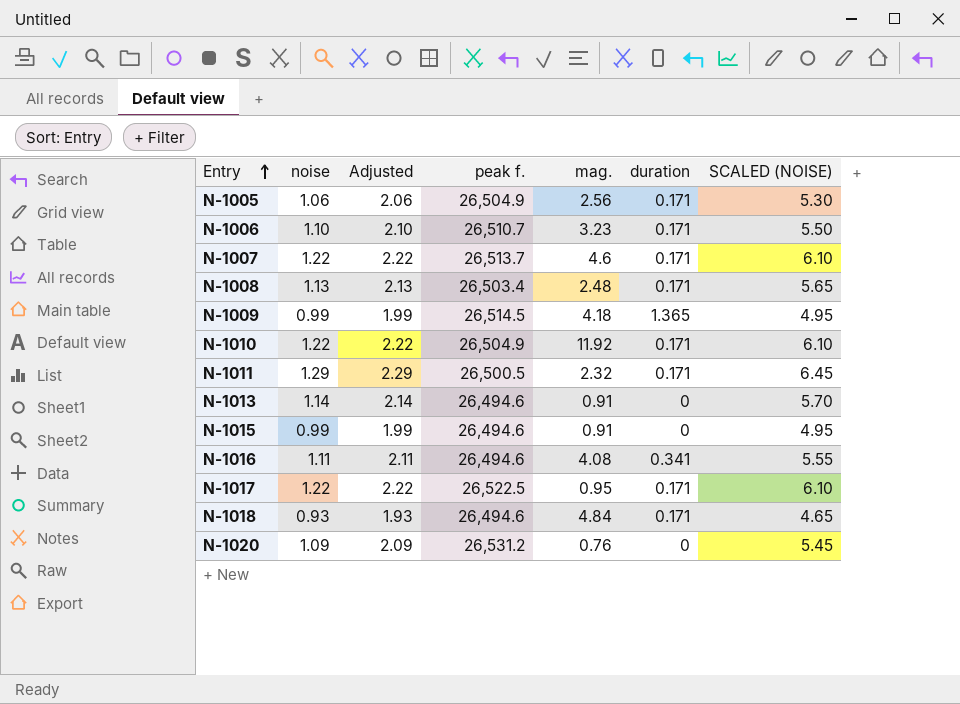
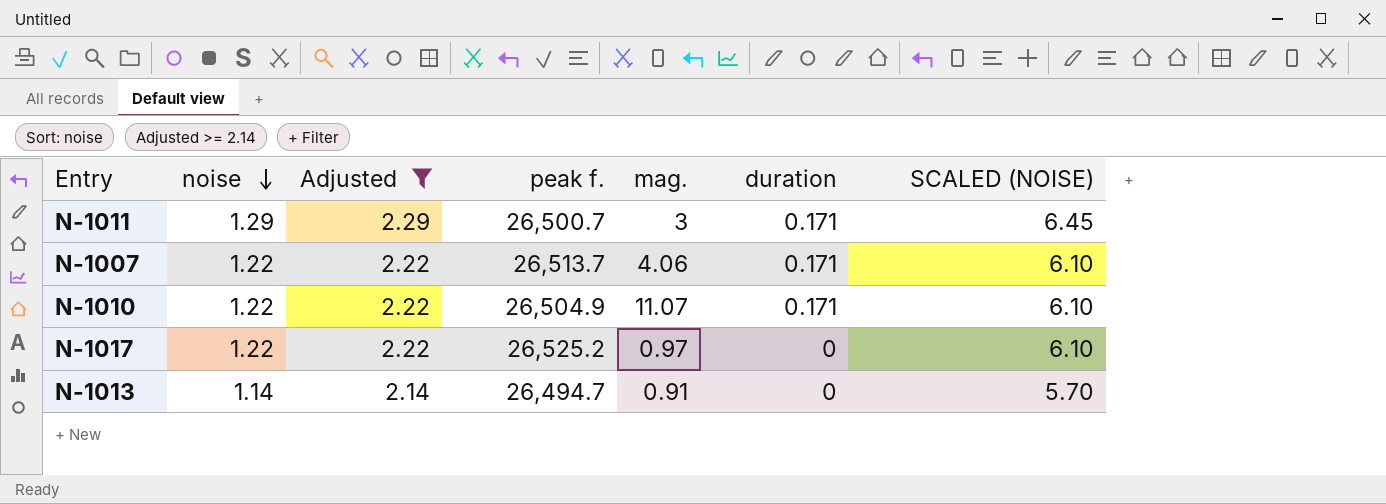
filter: none -> Adjusted >= 2.14
row order: Entry ascending -> noise descending
N-1011 | peak f.: 26,500.5 -> 26,500.7
N-1011 | mag.: 2.32 -> 3
N-1007 | mag.: 4.6 -> 4.06
N-1010 | mag.: 11.92 -> 11.07
N-1017 | peak f.: 26,522.5 -> 26,525.2
N-1017 | mag.: 0.95 -> 0.97
N-1017 | duration: 0.171 -> 0
N-1013 | peak f.: 26,494.6 -> 26,494.7

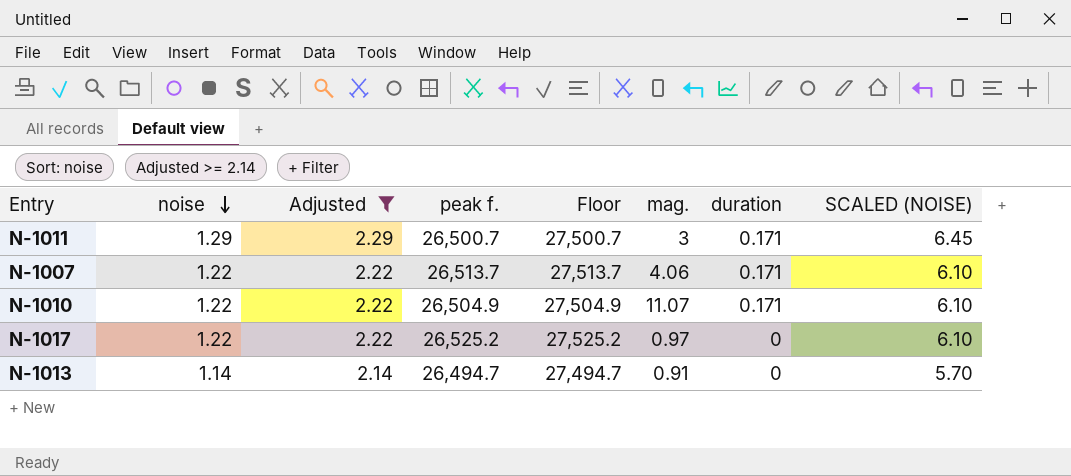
column Floor | formula: none -> [peak f.] + 1000

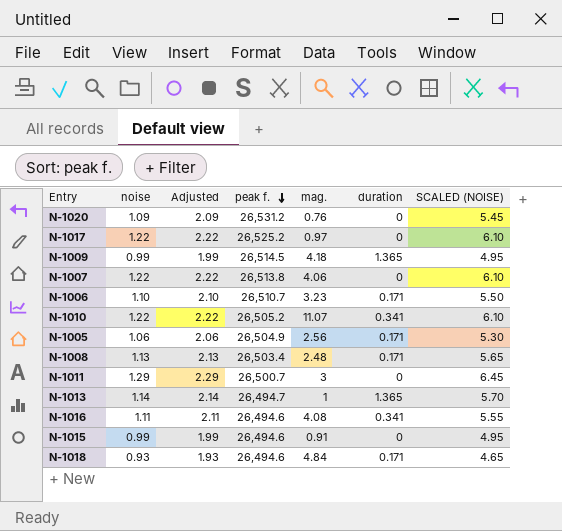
filter: Adjusted >= 2.14 -> none
row order: noise descending -> peak f. descending
column Floor | formula: [peak f.] + 1000 -> none
N-1007 | peak f.: 26,513.7 -> 26,513.8
N-1007 | duration: 0.171 -> 0
N-1010 | peak f.: 26,504.9 -> 26,505.2
N-1010 | duration: 0.171 -> 0.341
N-1011 | duration: 0.171 -> 0
N-1013 | mag.: 0.91 -> 1
N-1013 | duration: 0 -> 1.365

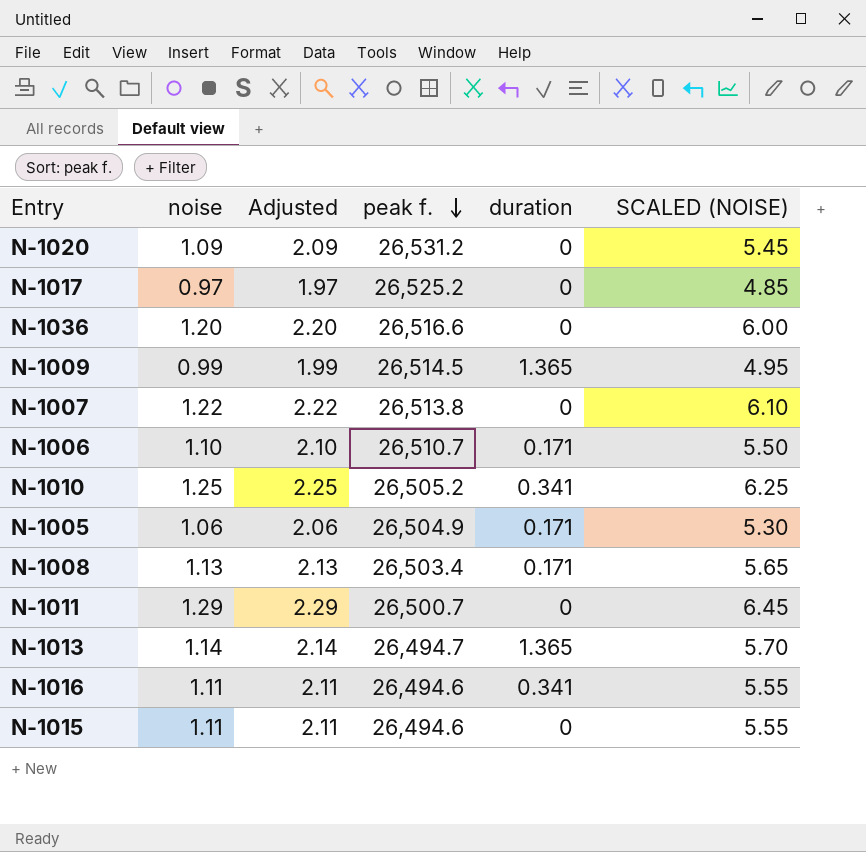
column mag. | position: 5 -> none
row N-1018: 0.93 | 1.93 | 26,494.6 | 4.84 | 0.171 | 4.65 -> none
N-1017 | noise: 1.22 -> 0.97
N-1017 | Adjusted: 2.22 -> 1.97
N-1017 | SCALED (NOISE): 6.10 -> 4.85
row N-1036: none -> 1.20 | 2.20 | 26,516.6 | 0 | 6.00
N-1010 | noise: 1.22 -> 1.25
N-1010 | Adjusted: 2.22 -> 2.25
N-1010 | SCALED (NOISE): 6.10 -> 6.25
N-1015 | noise: 0.99 -> 1.11
N-1015 | Adjusted: 1.99 -> 2.11
N-1015 | SCALED (NOISE): 4.95 -> 5.55

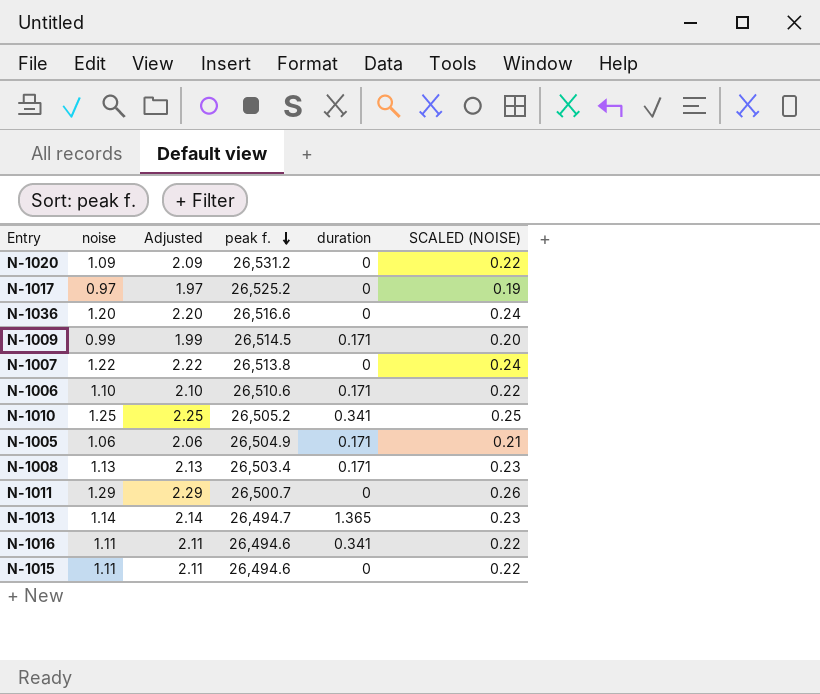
column SCALED (NOISE) | formula: [noise] * 5 -> [noise] * 0.2
N-1009 | duration: 1.365 -> 0.171
N-1006 | peak f.: 26,510.7 -> 26,510.6

